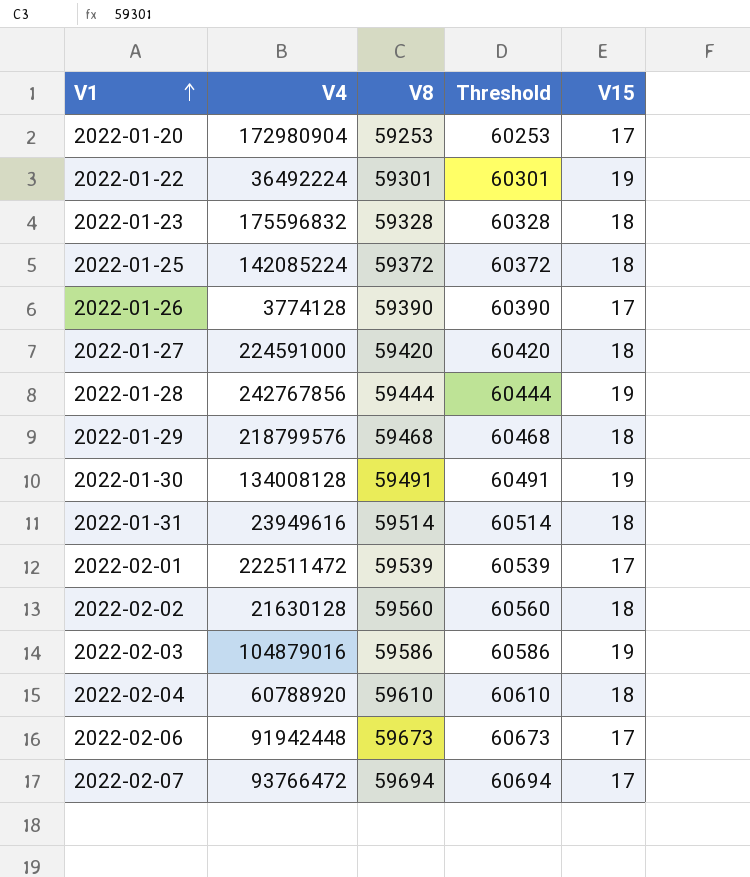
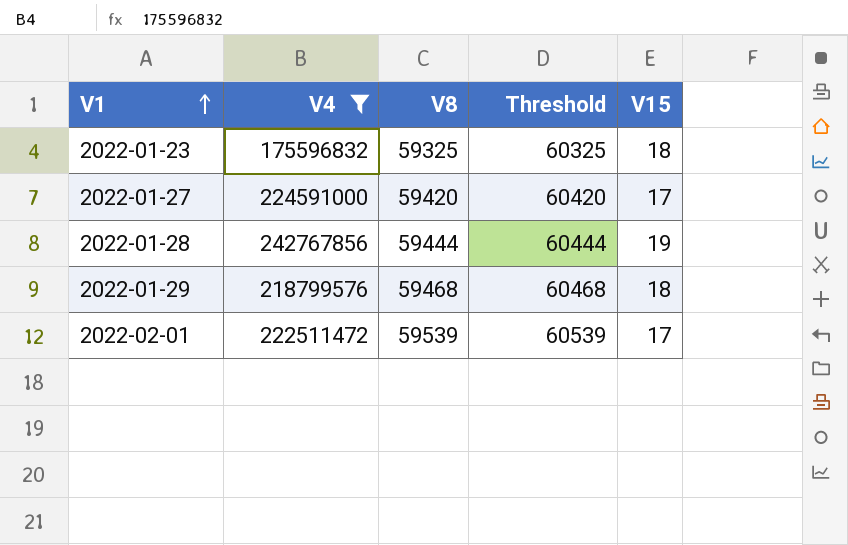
filter: none -> V4 >= 175596832
2022-01-23 | V8: 59328 -> 59325
2022-01-23 | Threshold: 60328 -> 60325
2022-01-27 | V15: 18 -> 17

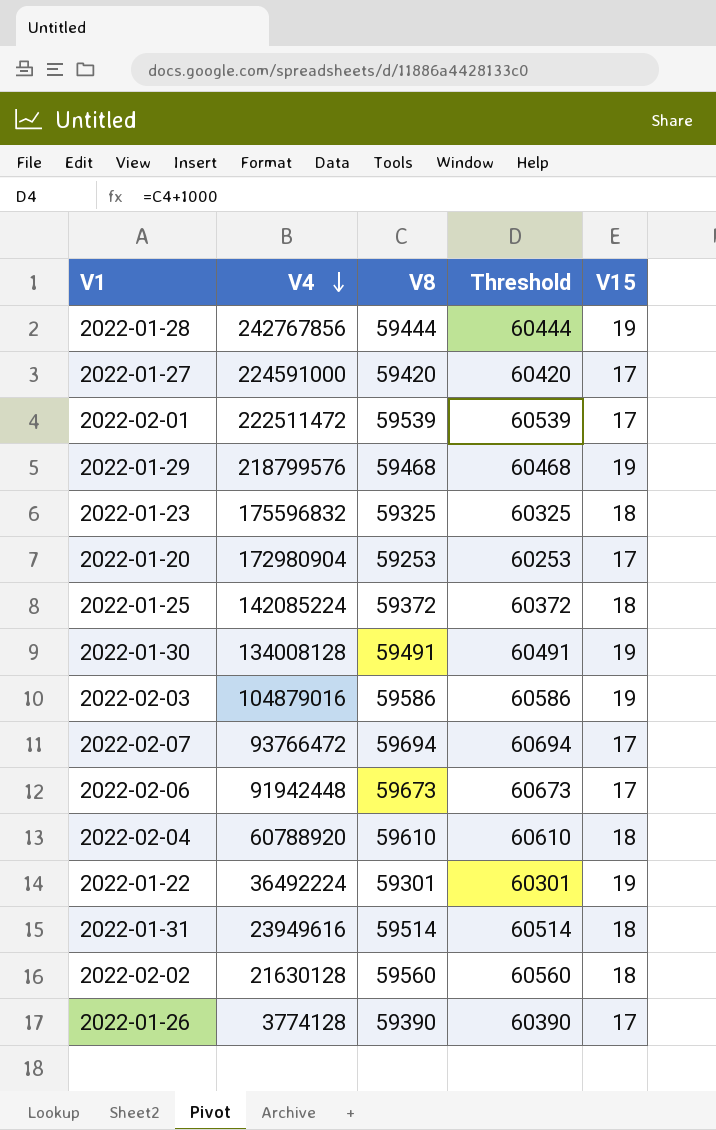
filter: V4 >= 175596832 -> none
row order: V1 ascending -> V4 descending
2022-01-29 | V15: 18 -> 19

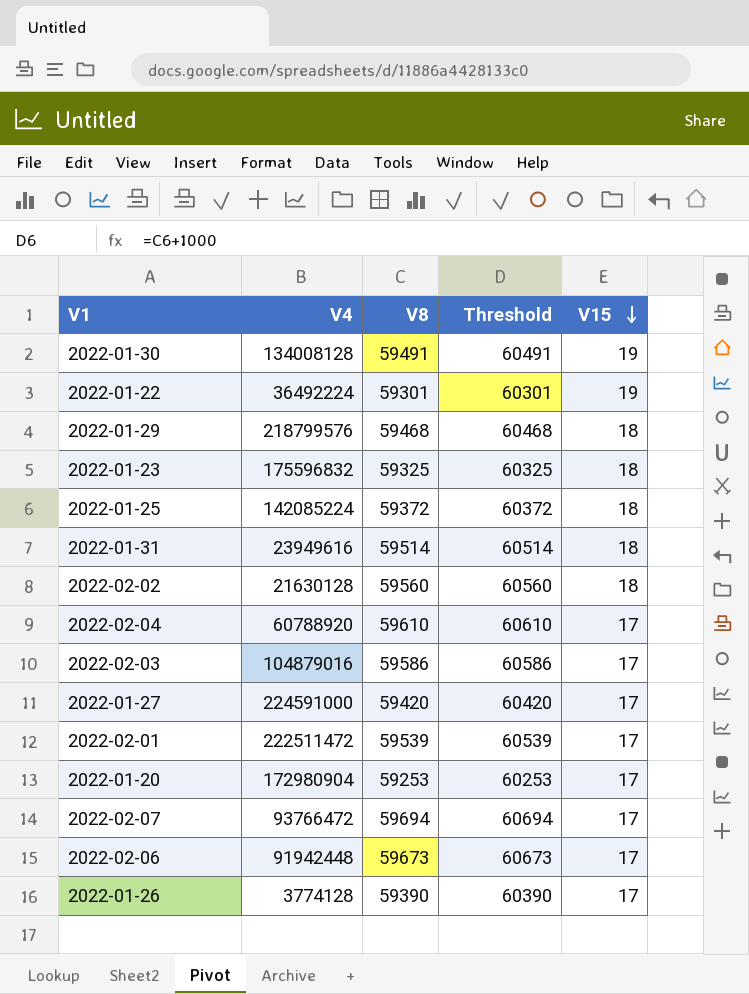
row order: V4 descending -> V15 descending
row 2022-01-28: 242767856 | 59444 | 60444 | 19 -> none
2022-01-29 | V15: 19 -> 18
2022-02-04 | V15: 18 -> 17
2022-02-03 | V15: 19 -> 17

